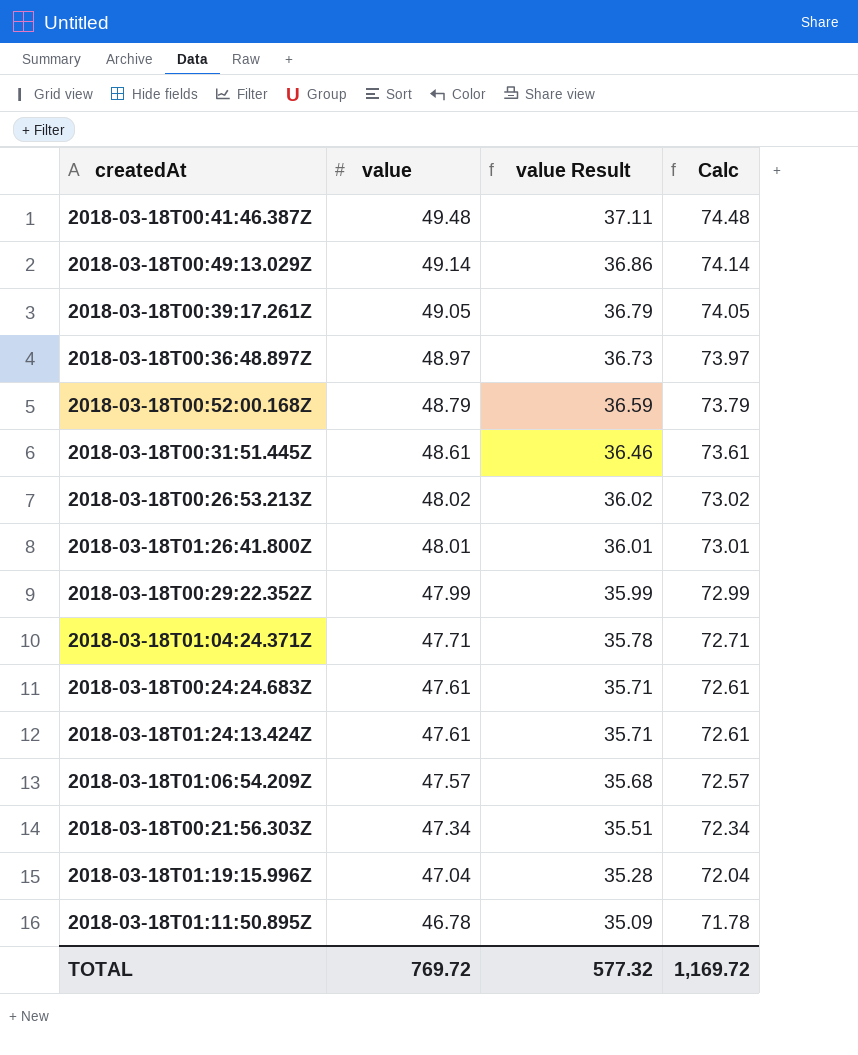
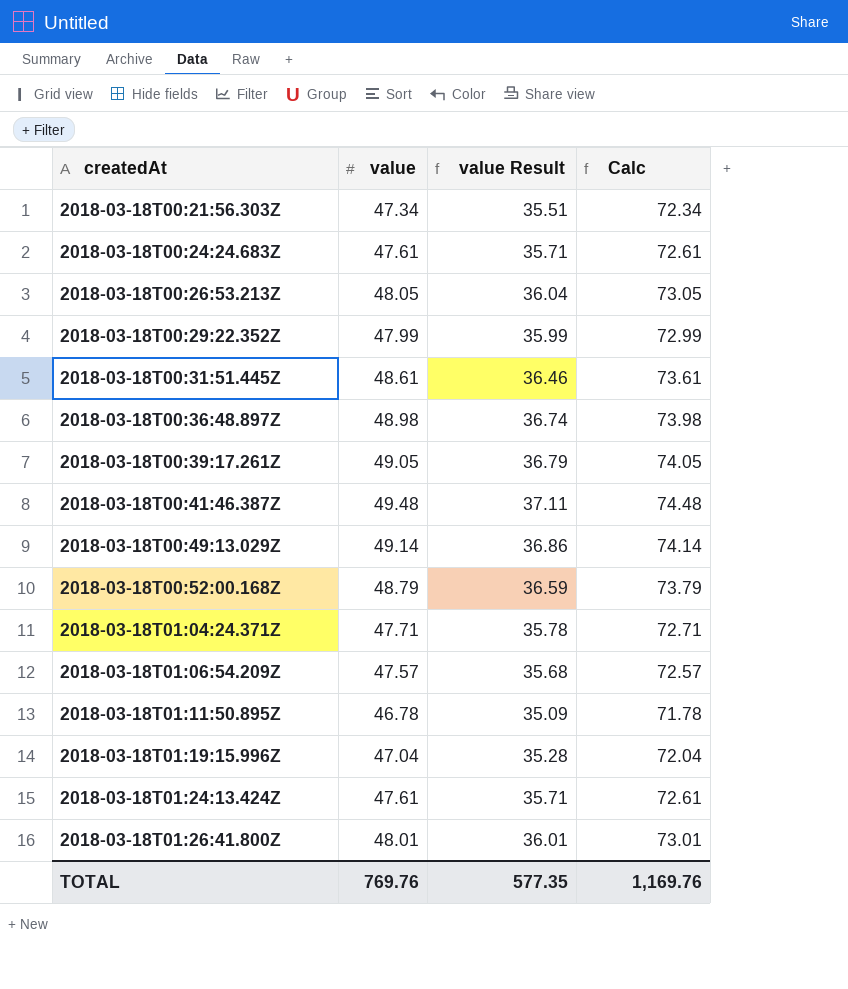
row order: value descending -> createdAt ascending
2018-03-18T00:26:53.213Z | value: 48.02 -> 48.05
2018-03-18T00:26:53.213Z | value Result: 36.02 -> 36.04
2018-03-18T00:26:53.213Z | Calc: 73.02 -> 73.05
2018-03-18T00:36:48.897Z | value: 48.97 -> 48.98
2018-03-18T00:36:48.897Z | value Result: 36.73 -> 36.74
2018-03-18T00:36:48.897Z | Calc: 73.97 -> 73.98
TOTAL | value: 769.72 -> 769.76
TOTAL | value Result: 577.32 -> 577.35
TOTAL | Calc: 1,169.72 -> 1,169.76

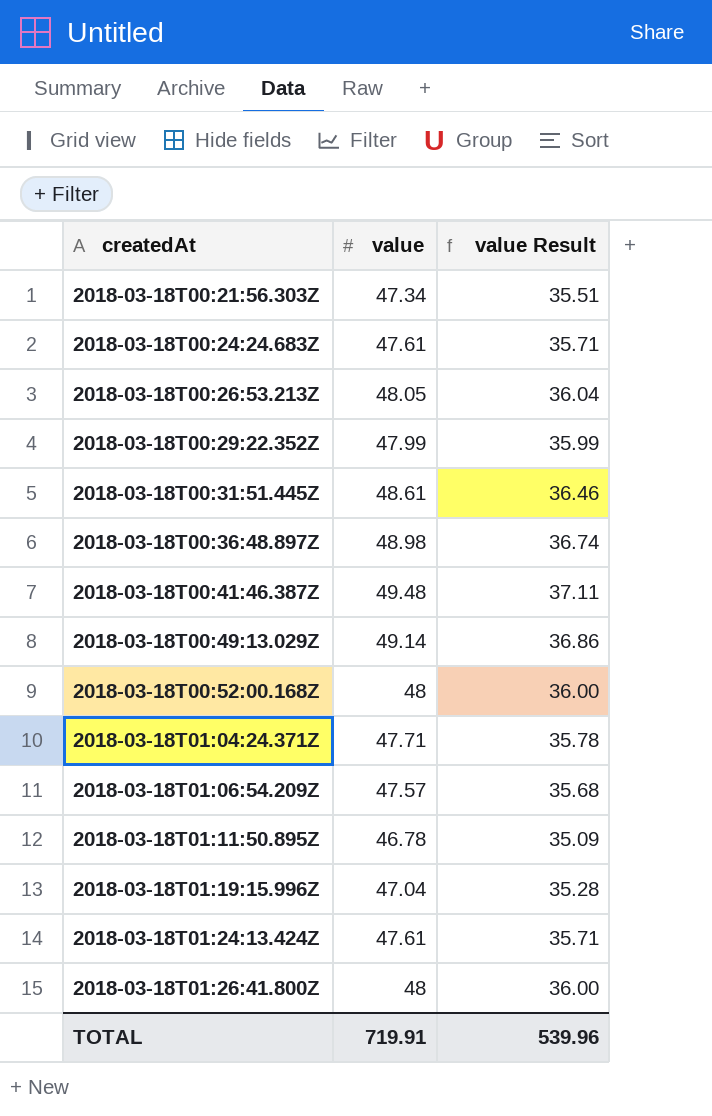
column Calc | formula: [value] + 25 -> none
row 2018-03-18T00:39:17.261Z: 49.05 | 36.79 | 74.05 -> none
2018-03-18T00:52:00.168Z | value: 48.79 -> 48
2018-03-18T00:52:00.168Z | value Result: 36.59 -> 36.00
2018-03-18T01:26:41.800Z | value: 48.01 -> 48
2018-03-18T01:26:41.800Z | value Result: 36.01 -> 36.00
TOTAL | value: 769.76 -> 719.91
TOTAL | value Result: 577.35 -> 539.96

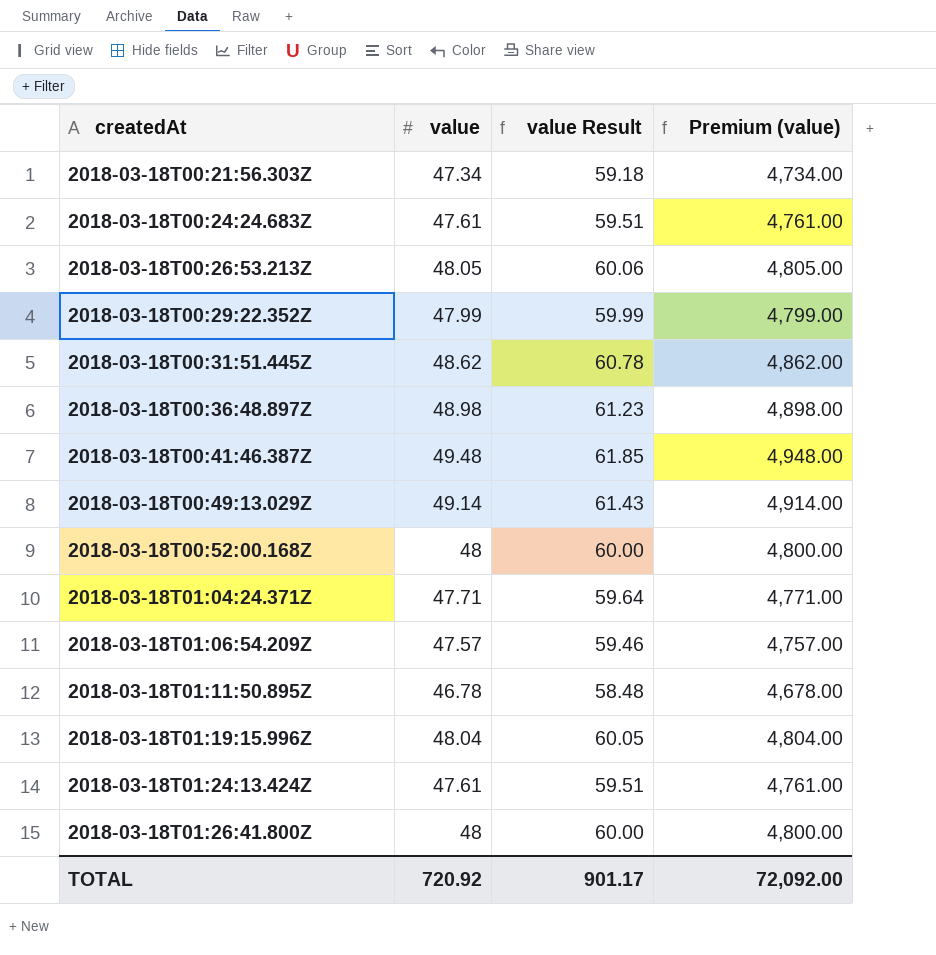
column value Result | formula: [value] * 0.75 -> [value] * 1.25
column Premium (value) | formula: none -> [value] * 100
2018-03-18T00:31:51.445Z | value: 48.61 -> 48.62
2018-03-18T01:19:15.996Z | value: 47.04 -> 48.04
TOTAL | value: 719.91 -> 720.92
TOTAL | value Result: 539.96 -> 901.17

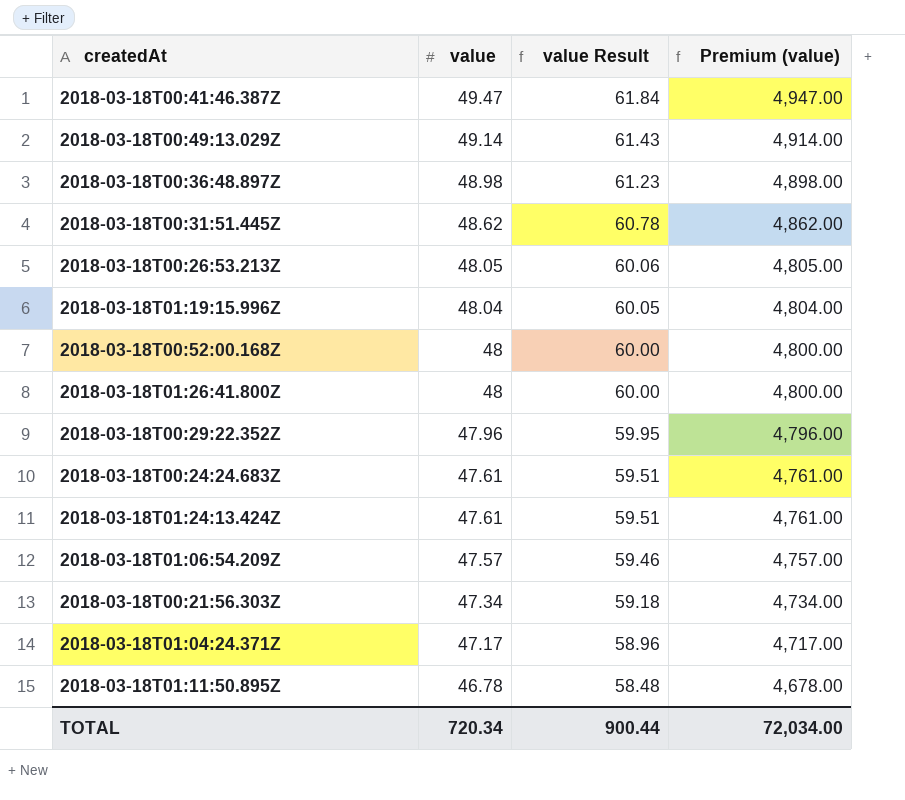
row order: createdAt ascending -> value descending
2018-03-18T00:41:46.387Z | value: 49.48 -> 49.47
2018-03-18T00:41:46.387Z | value Result: 61.85 -> 61.84
2018-03-18T00:41:46.387Z | Premium (value): 4,948.00 -> 4,947.00
2018-03-18T00:29:22.352Z | value: 47.99 -> 47.96
2018-03-18T00:29:22.352Z | value Result: 59.99 -> 59.95
2018-03-18T00:29:22.352Z | Premium (value): 4,799.00 -> 4,796.00
2018-03-18T01:04:24.371Z | value: 47.71 -> 47.17
2018-03-18T01:04:24.371Z | value Result: 59.64 -> 58.96
2018-03-18T01:04:24.371Z | Premium (value): 4,771.00 -> 4,717.00
TOTAL | value: 720.92 -> 720.34
TOTAL | value Result: 901.17 -> 900.44
TOTAL | Premium (value): 72,092.00 -> 72,034.00

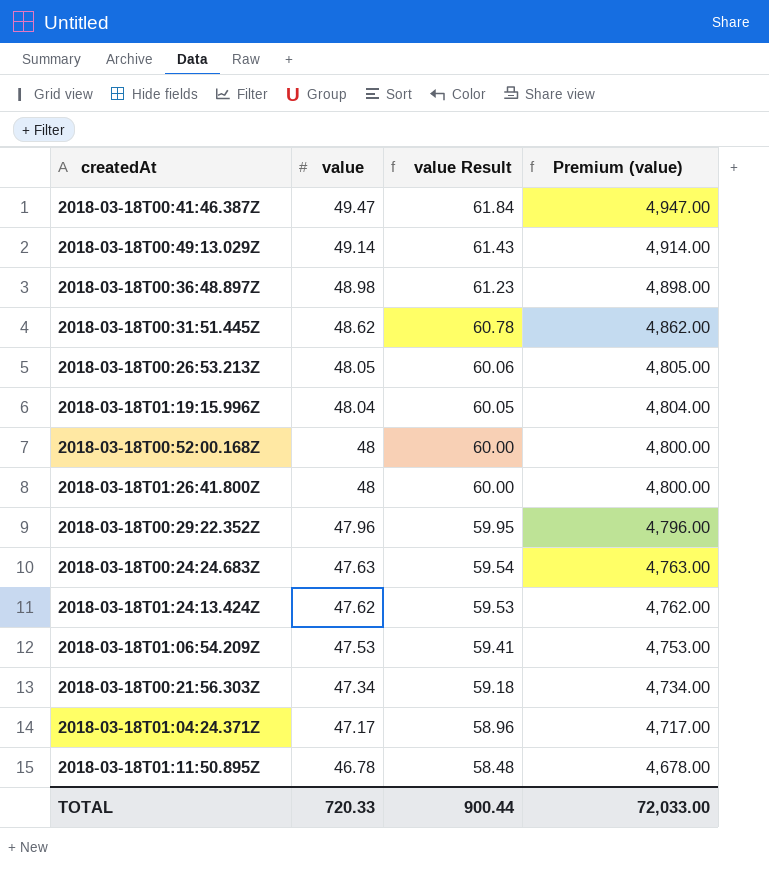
2018-03-18T00:24:24.683Z | value: 47.61 -> 47.63
2018-03-18T00:24:24.683Z | value Result: 59.51 -> 59.54
2018-03-18T00:24:24.683Z | Premium (value): 4,761.00 -> 4,763.00
2018-03-18T01:24:13.424Z | value: 47.61 -> 47.62
2018-03-18T01:24:13.424Z | value Result: 59.51 -> 59.53
2018-03-18T01:24:13.424Z | Premium (value): 4,761.00 -> 4,762.00
2018-03-18T01:06:54.209Z | value: 47.57 -> 47.53
2018-03-18T01:06:54.209Z | value Result: 59.46 -> 59.41
2018-03-18T01:06:54.209Z | Premium (value): 4,757.00 -> 4,753.00
TOTAL | value: 720.34 -> 720.33
TOTAL | Premium (value): 72,034.00 -> 72,033.00

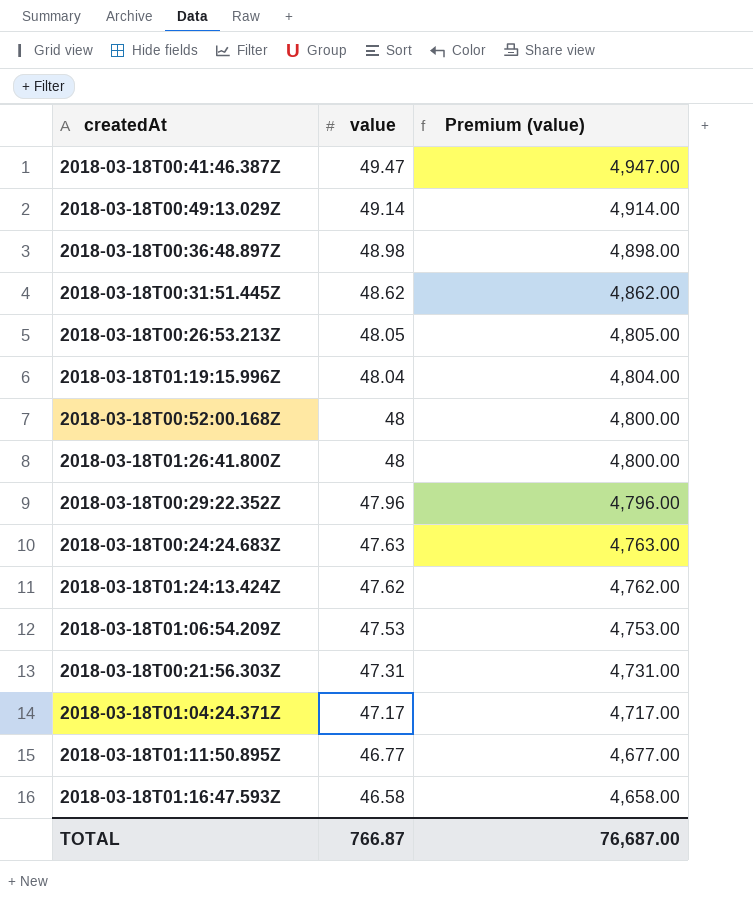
column value Result | formula: [value] * 1.25 -> none
2018-03-18T00:21:56.303Z | value: 47.34 -> 47.31
2018-03-18T00:21:56.303Z | Premium (value): 4,734.00 -> 4,731.00
2018-03-18T01:11:50.895Z | value: 46.78 -> 46.77
2018-03-18T01:11:50.895Z | Premium (value): 4,678.00 -> 4,677.00
row 2018-03-18T01:16:47.593Z: none -> 46.58 | 4,658.00
TOTAL | value: 720.33 -> 766.87
TOTAL | Premium (value): 72,033.00 -> 76,687.00

